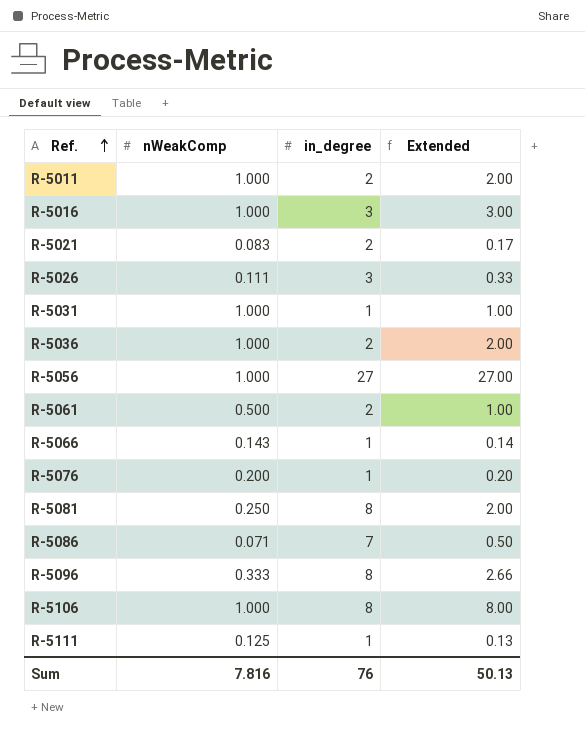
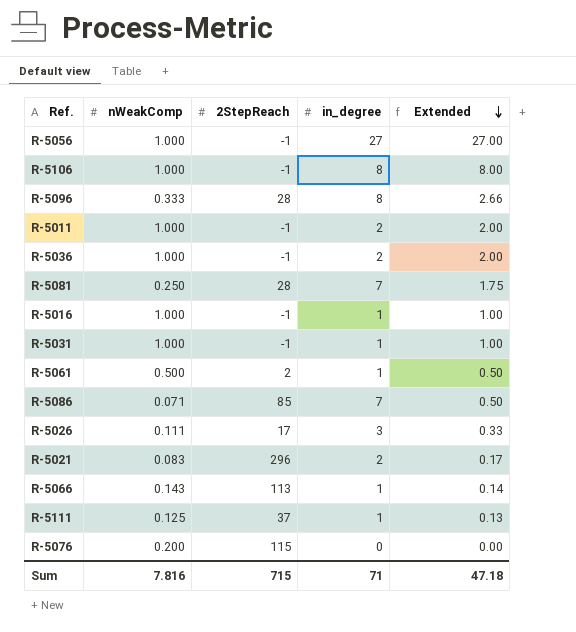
row order: Ref. ascending -> Extended descending
column 2StepReach | position: none -> 3
R-5081 | in_degree: 8 -> 7
R-5081 | Extended: 2.00 -> 1.75
R-5016 | in_degree: 3 -> 1
R-5016 | Extended: 3.00 -> 1.00
R-5061 | in_degree: 2 -> 1
R-5061 | Extended: 1.00 -> 0.50
R-5076 | in_degree: 1 -> 0
R-5076 | Extended: 0.20 -> 0.00
Sum | in_degree: 76 -> 71
Sum | Extended: 50.13 -> 47.18

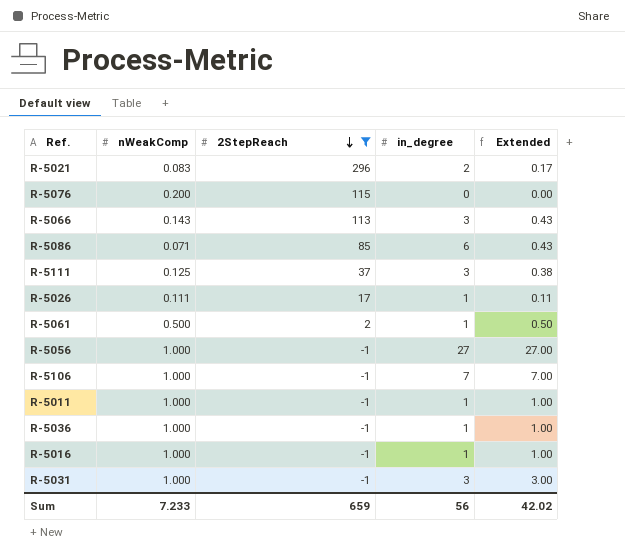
filter: none -> 2StepReach != 28
row order: Extended descending -> 2StepReach descending
R-5066 | in_degree: 1 -> 3
R-5066 | Extended: 0.14 -> 0.43
R-5086 | in_degree: 7 -> 6
R-5086 | Extended: 0.50 -> 0.43
R-5111 | in_degree: 1 -> 3
R-5111 | Extended: 0.13 -> 0.38
R-5026 | in_degree: 3 -> 1
R-5026 | Extended: 0.33 -> 0.11
R-5106 | in_degree: 8 -> 7
R-5106 | Extended: 8.00 -> 7.00
R-5011 | in_degree: 2 -> 1
R-5011 | Extended: 2.00 -> 1.00
R-5036 | in_degree: 2 -> 1
R-5036 | Extended: 2.00 -> 1.00
R-5031 | in_degree: 1 -> 3
R-5031 | Extended: 1.00 -> 3.00
Sum | nWeakComp: 7.816 -> 7.233
Sum | 2StepReach: 715 -> 659
Sum | in_degree: 71 -> 56
Sum | Extended: 47.18 -> 42.02

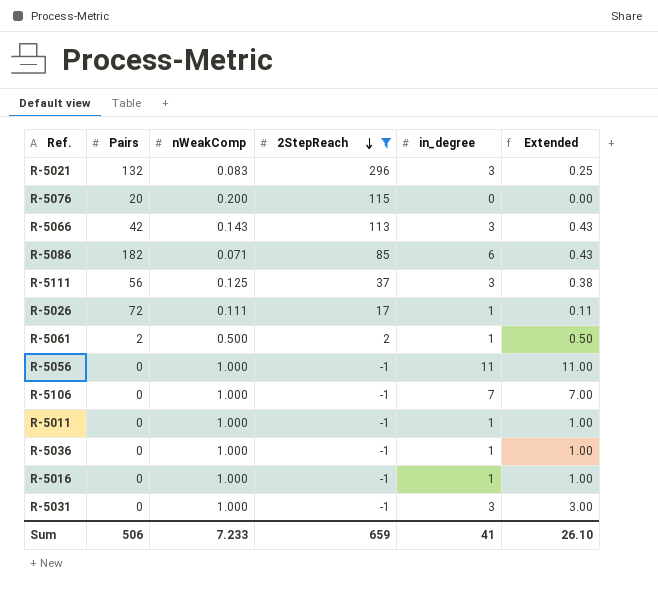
column Pairs | position: none -> 2
R-5021 | in_degree: 2 -> 3
R-5021 | Extended: 0.17 -> 0.25
R-5056 | in_degree: 27 -> 11
R-5056 | Extended: 27.00 -> 11.00
Sum | in_degree: 56 -> 41
Sum | Extended: 42.02 -> 26.10

